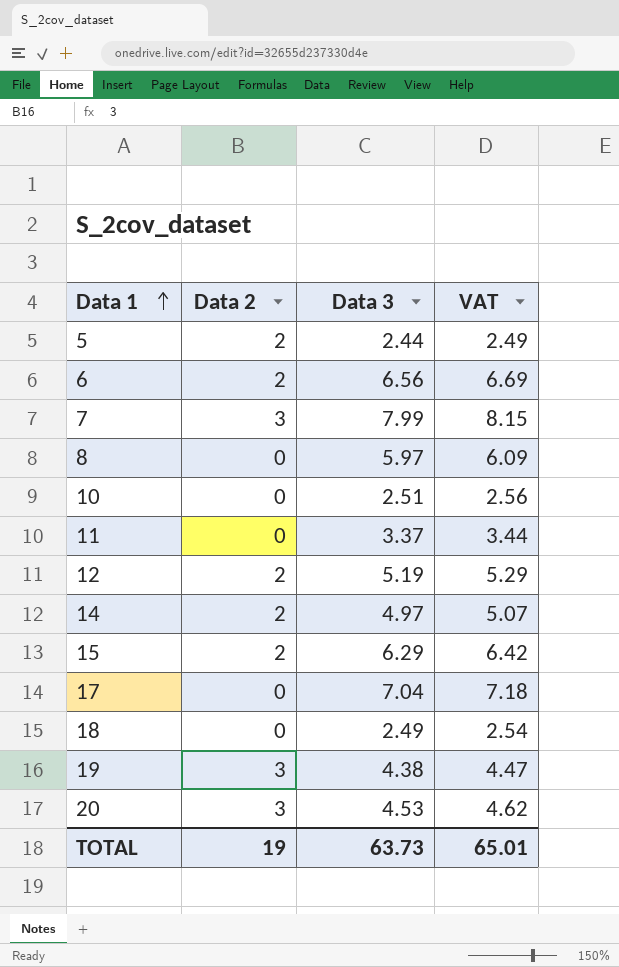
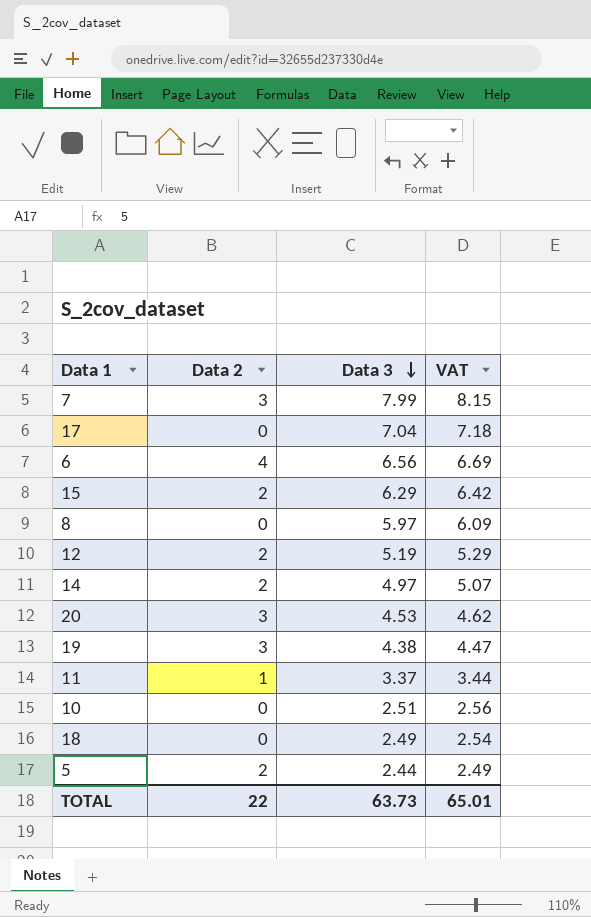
row order: Data 1 ascending -> Data 3 descending
6 | Data 2: 2 -> 4
11 | Data 2: 0 -> 1
TOTAL | Data 2: 19 -> 22

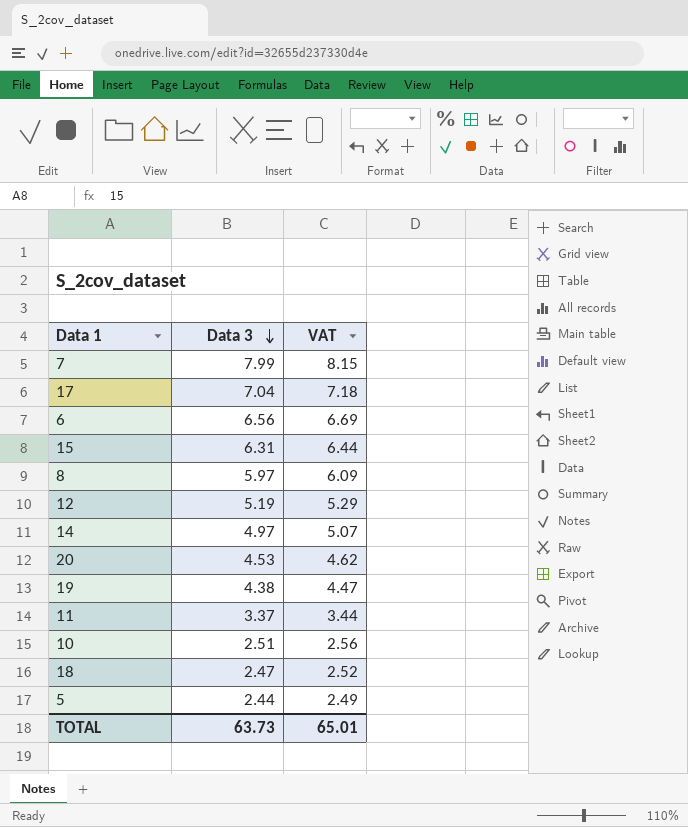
column Data 2 | position: 2 -> none
15 | Data 3: 6.29 -> 6.31
15 | VAT: 6.42 -> 6.44
18 | Data 3: 2.49 -> 2.47
18 | VAT: 2.54 -> 2.52

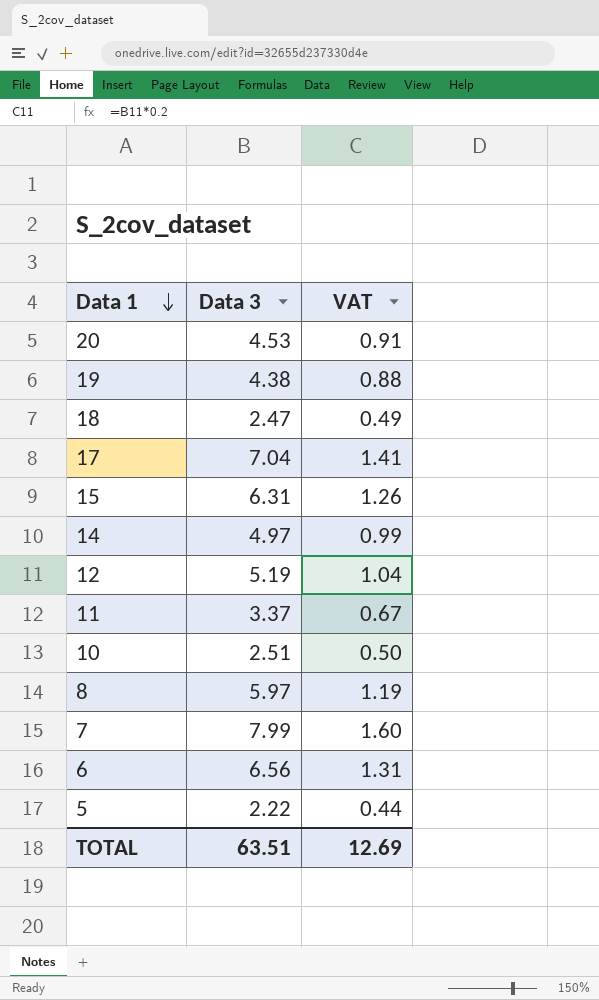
row order: Data 3 descending -> Data 1 descending
column VAT | formula: [Data 3] * 1.02 -> [Data 3] * 0.2
5 | Data 3: 2.44 -> 2.22
TOTAL | Data 3: 63.73 -> 63.51
TOTAL | VAT: 65.01 -> 12.69

